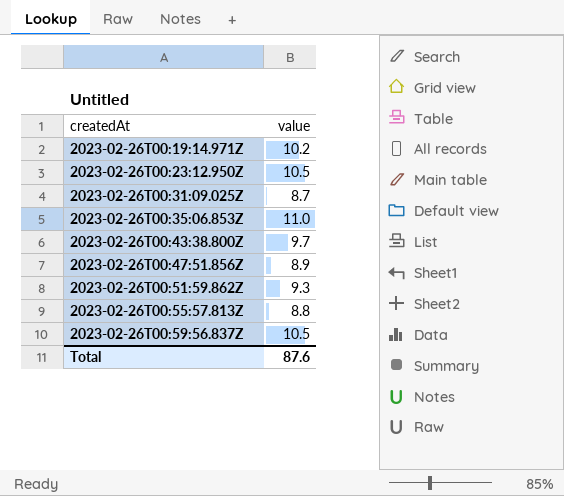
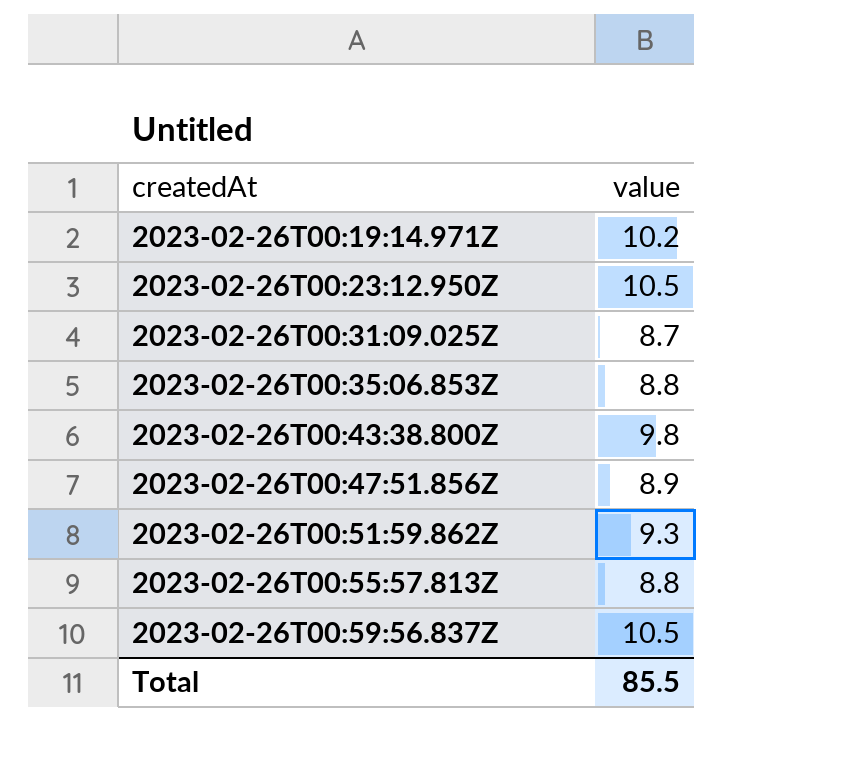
2023-02-26T00:35:06.853Z | value: 11.0 -> 8.8
2023-02-26T00:43:38.800Z | value: 9.7 -> 9.8
Total | value: 87.6 -> 85.5

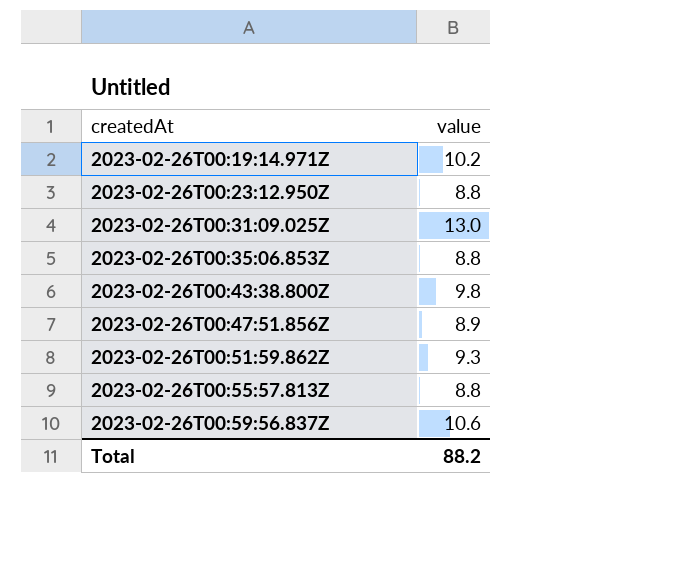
2023-02-26T00:23:12.950Z | value: 10.5 -> 8.8
2023-02-26T00:31:09.025Z | value: 8.7 -> 13.0
2023-02-26T00:59:56.837Z | value: 10.5 -> 10.6
Total | value: 85.5 -> 88.2

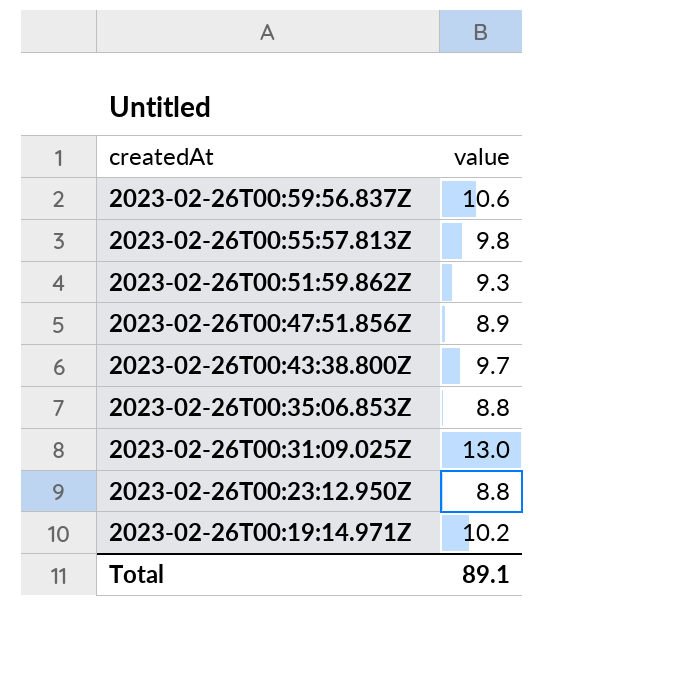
row order: createdAt ascending -> createdAt descending
2023-02-26T00:55:57.813Z | value: 8.8 -> 9.8
2023-02-26T00:43:38.800Z | value: 9.8 -> 9.7
Total | value: 88.2 -> 89.1

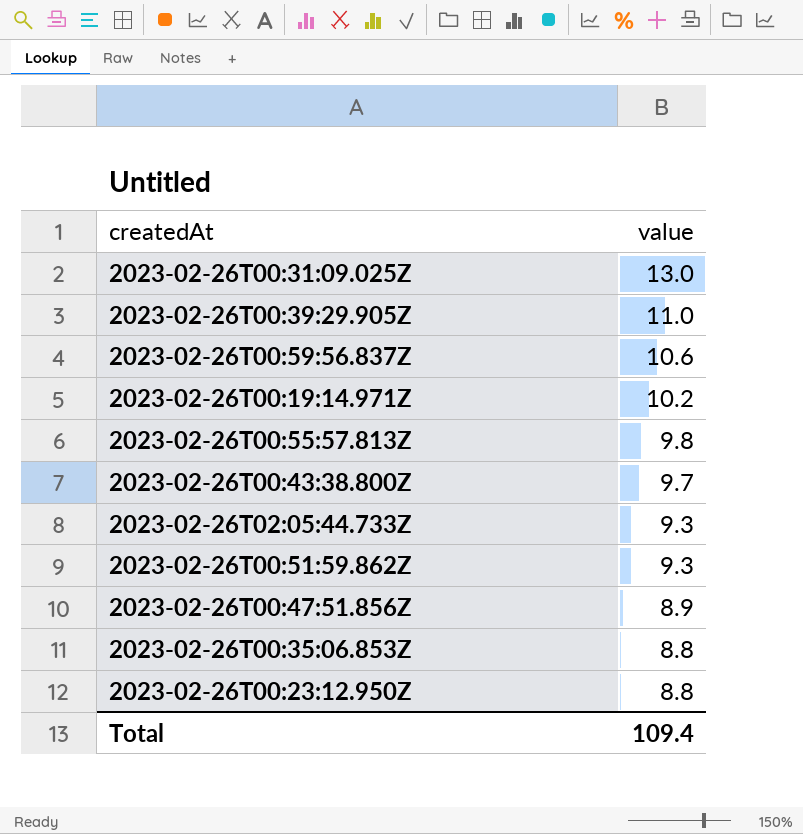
row order: createdAt descending -> value descending
row 2023-02-26T00:39:29.905Z: none -> 11.0
row 2023-02-26T02:05:44.733Z: none -> 9.3
Total | value: 89.1 -> 109.4

